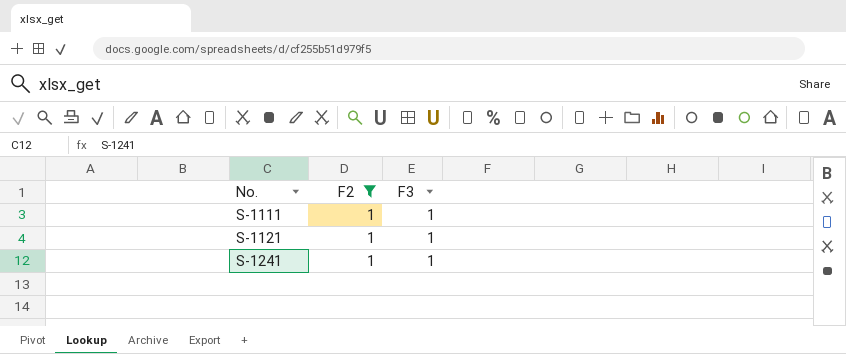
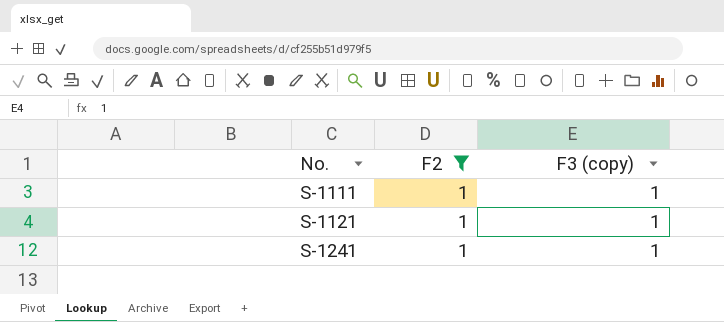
column name: F3 -> F3 (copy)

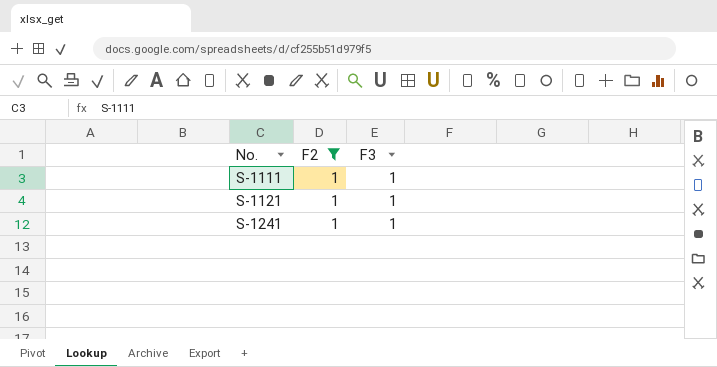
column name: F3 (copy) -> F3

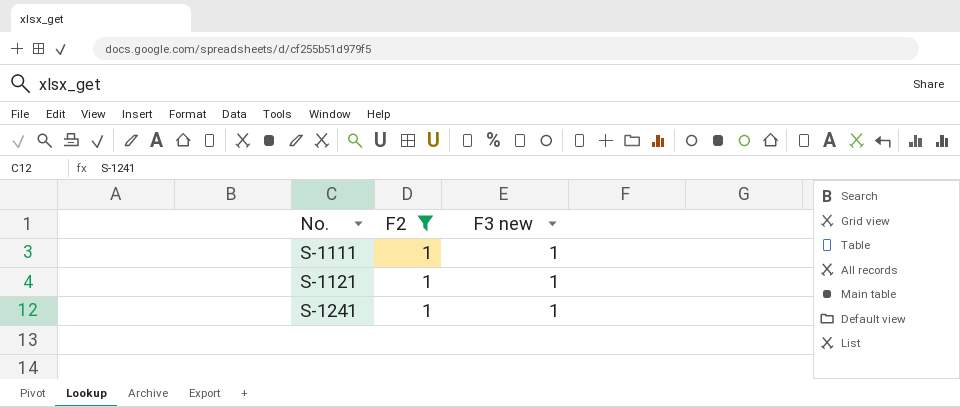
column name: F3 -> F3 new

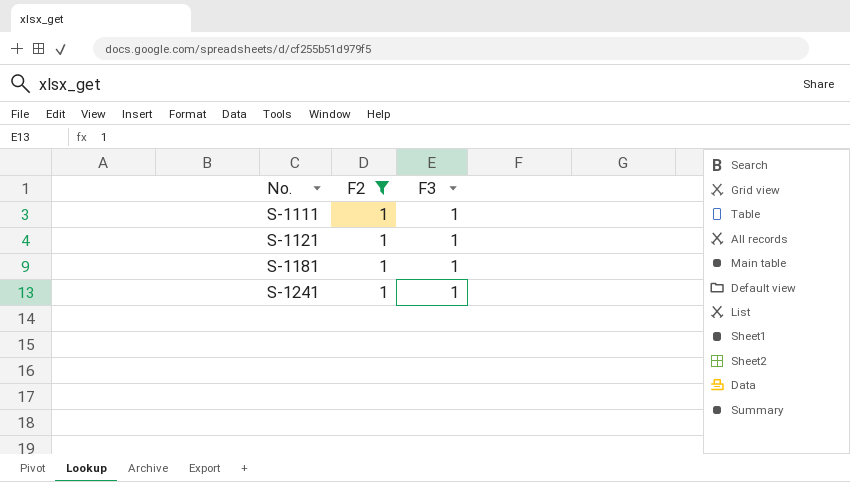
column name: F3 new -> F3
row S-1181: none -> 1 | 1

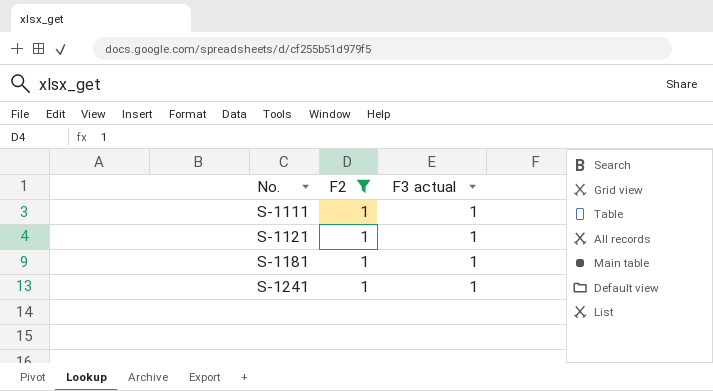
column name: F3 -> F3 actual

